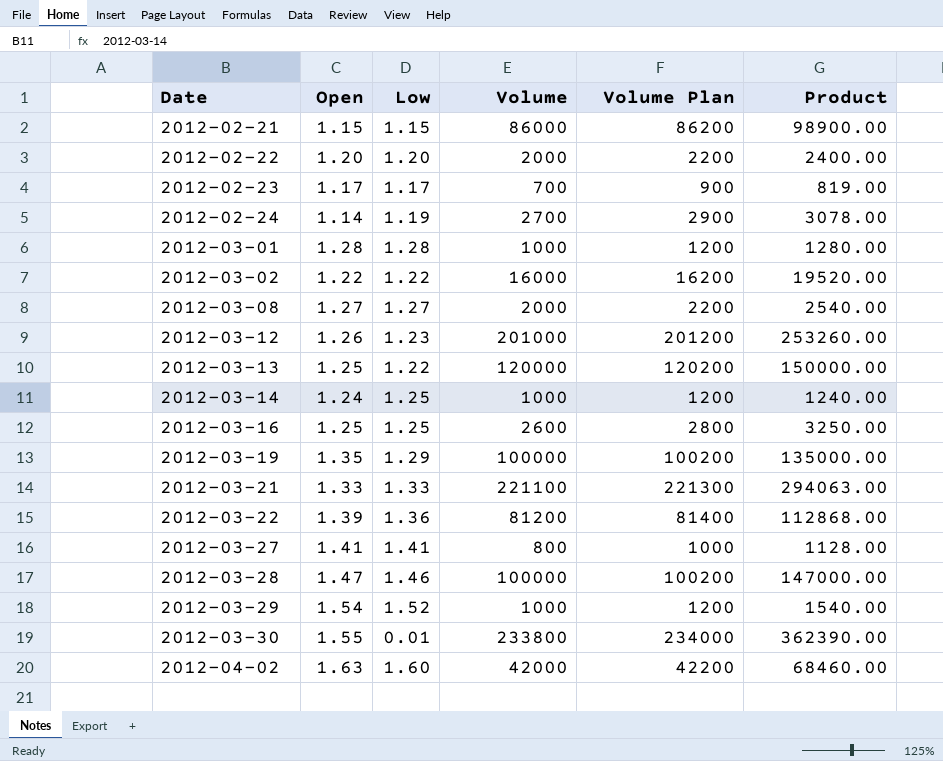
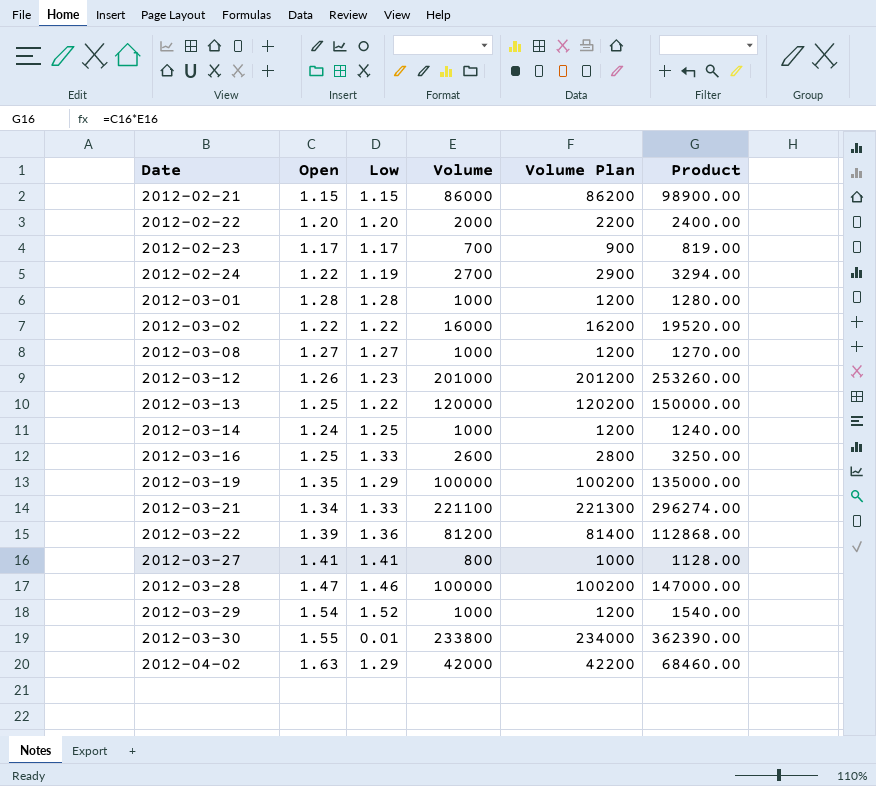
2012-02-24 | Open: 1.14 -> 1.22
2012-02-24 | Product: 3078.00 -> 3294.00
2012-03-08 | Volume: 2000 -> 1000
2012-03-08 | Volume Plan: 2200 -> 1200
2012-03-08 | Product: 2540.00 -> 1270.00
2012-03-16 | Low: 1.25 -> 1.33
2012-03-21 | Open: 1.33 -> 1.34
2012-03-21 | Product: 294063.00 -> 296274.00
2012-04-02 | Low: 1.60 -> 1.29

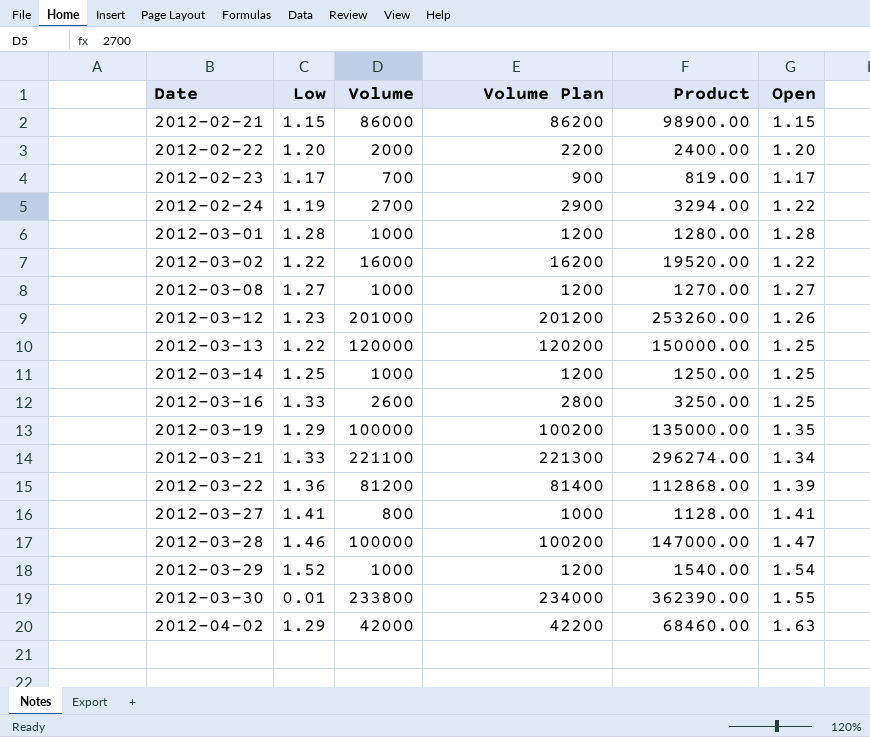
column Open | position: 2 -> 6
2012-03-14 | Product: 1240.00 -> 1250.00
2012-03-14 | Open: 1.24 -> 1.25

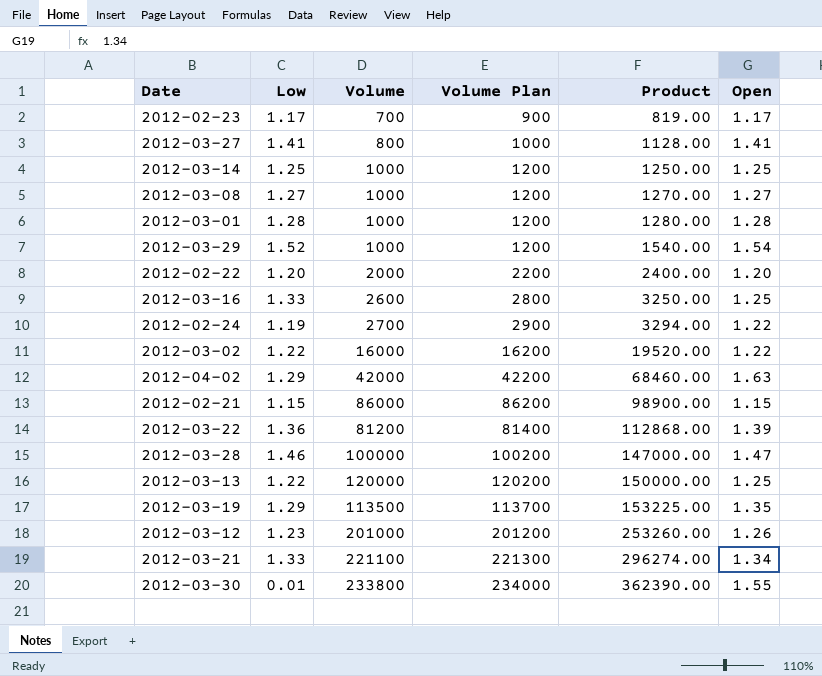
row order: Date ascending -> Product ascending
2012-03-19 | Volume: 100000 -> 113500
2012-03-19 | Volume Plan: 100200 -> 113700
2012-03-19 | Product: 135000.00 -> 153225.00

